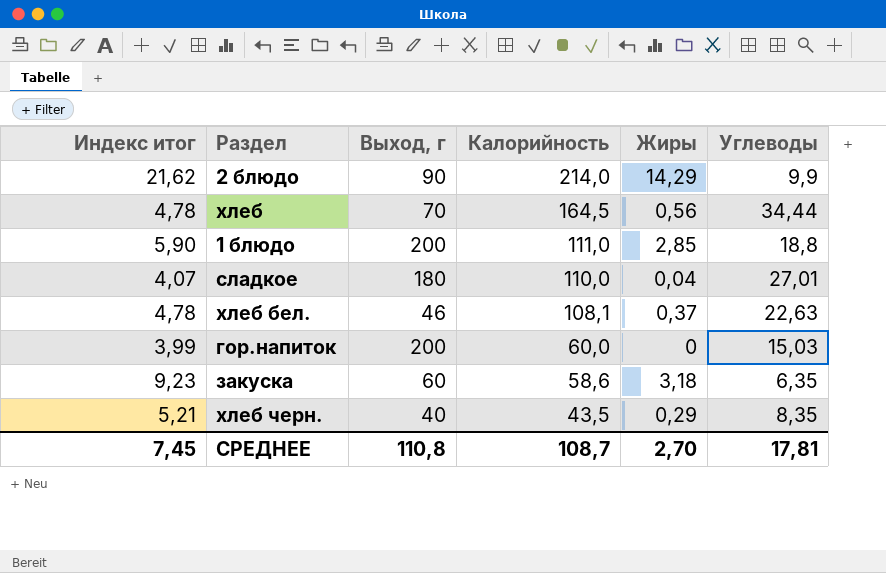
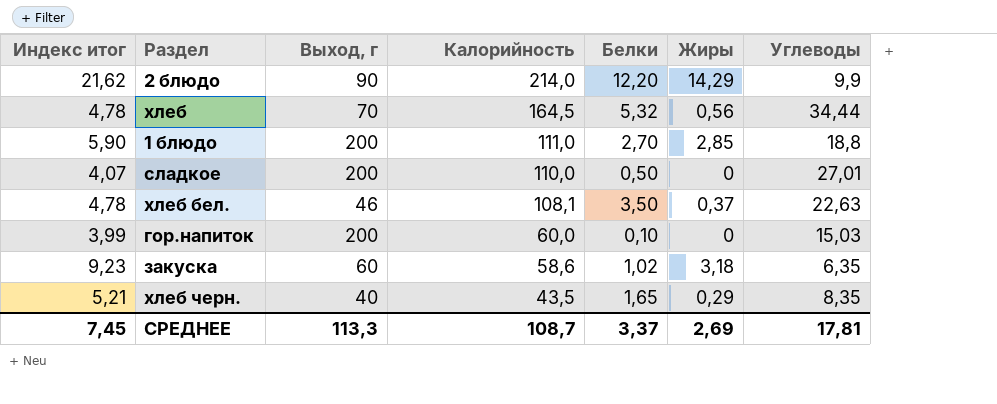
column Белки | position: none -> 5
сладкое | Выход, г: 180 -> 200
сладкое | Жиры: 0,04 -> 0
СРЕДНЕЕ | Выход, г: 110,8 -> 113,3
СРЕДНЕЕ | Жиры: 2,70 -> 2,69

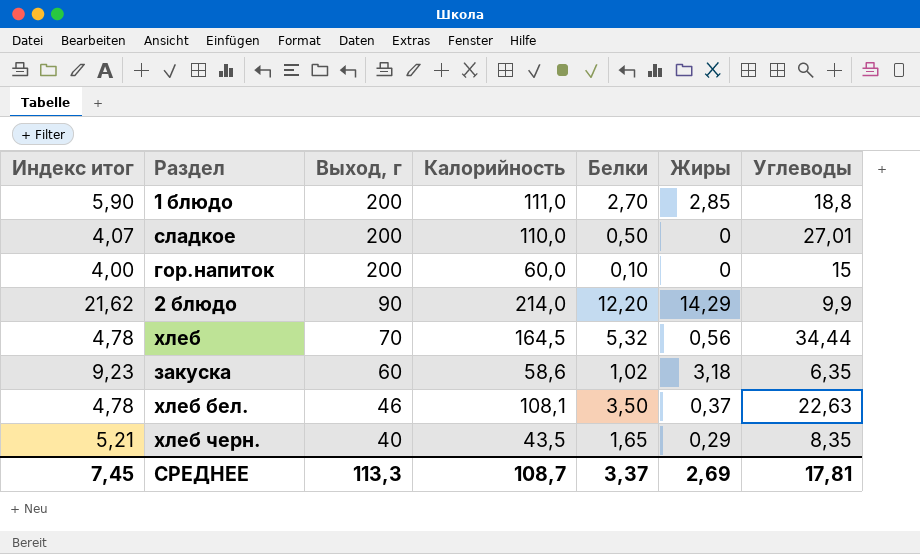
row order: Калорийность descending -> Выход, г descending
гор.напиток | Индекс итог: 3,99 -> 4,00
гор.напиток | Углеводы: 15,03 -> 15

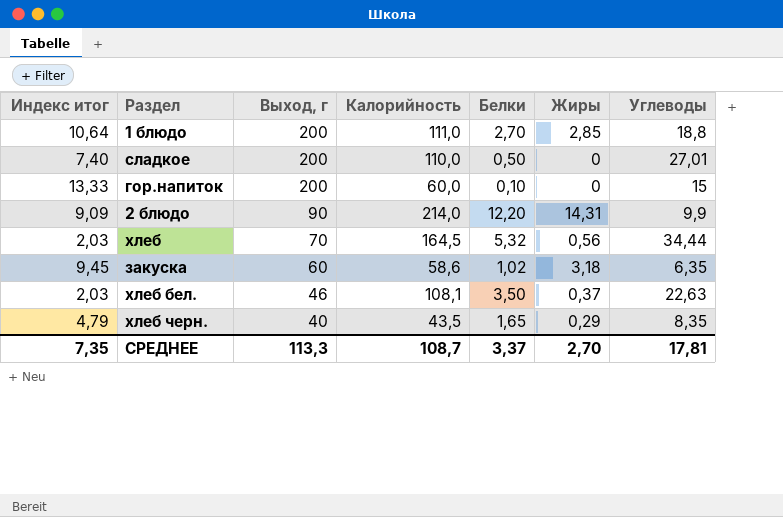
column Индекс итог | formula: [Калорийность] / [Углеводы] -> [Выход, г] / [Углеводы]
2 блюдо | Жиры: 14,29 -> 14,31
СРЕДНЕЕ | Индекс итог: 7,45 -> 7,35
СРЕДНЕЕ | Жиры: 2,69 -> 2,70

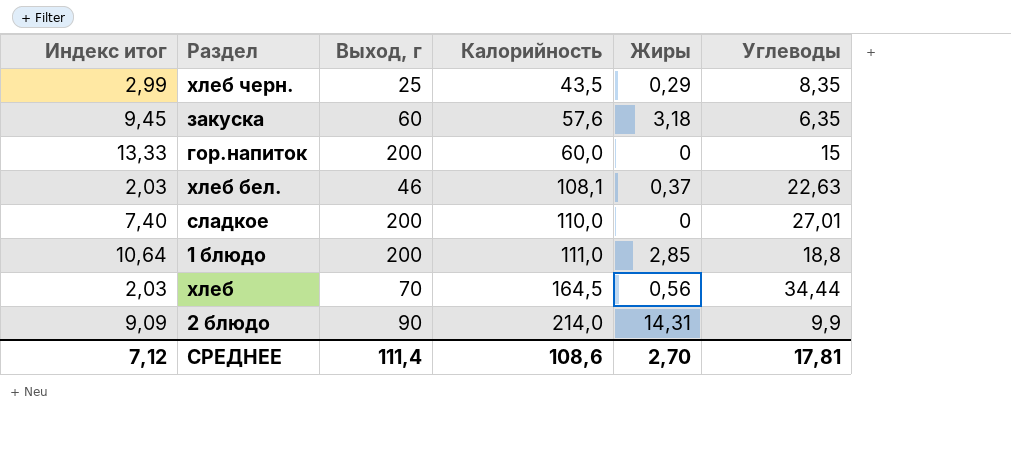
row order: Выход, г descending -> Калорийность ascending
column Белки | position: 5 -> none
хлеб черн. | Индекс итог: 4,79 -> 2,99
хлеб черн. | Выход, г: 40 -> 25
закуска | Калорийность: 58,6 -> 57,6
СРЕДНЕЕ | Индекс итог: 7,35 -> 7,12
СРЕДНЕЕ | Выход, г: 113,3 -> 111,4
СРЕДНЕЕ | Калорийность: 108,7 -> 108,6

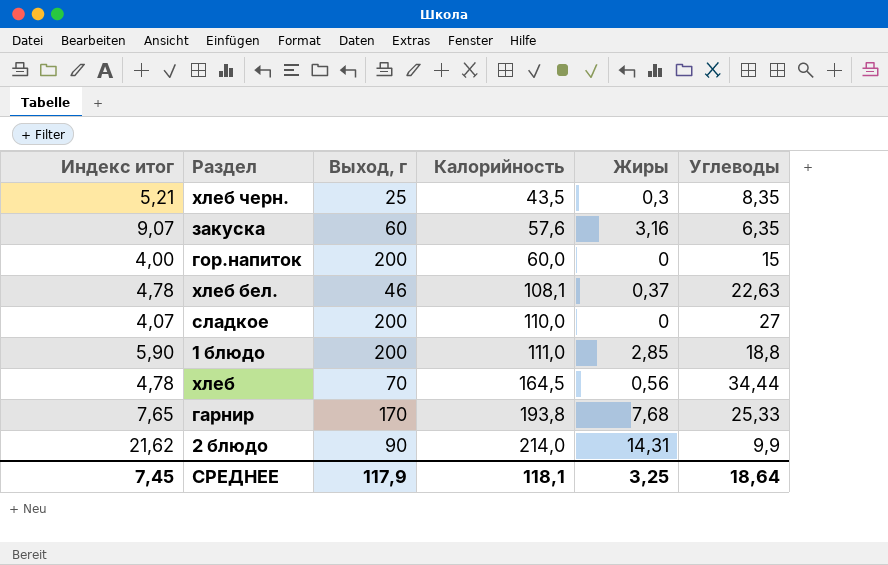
column Индекс итог | formula: [Выход, г] / [Углеводы] -> [Калорийность] / [Углеводы]
хлеб черн. | Жиры: 0,29 -> 0,3
закуска | Жиры: 3,18 -> 3,16
сладкое | Углеводы: 27,01 -> 27
row гарнир: none -> 7,65 | 170 | 193,8 | 7,68 | 25,33
СРЕДНЕЕ | Индекс итог: 7,12 -> 7,45
СРЕДНЕЕ | Выход, г: 111,4 -> 117,9
СРЕДНЕЕ | Калорийность: 108,6 -> 118,1
СРЕДНЕЕ | Жиры: 2,70 -> 3,25
СРЕДНЕЕ | Углеводы: 17,81 -> 18,64

